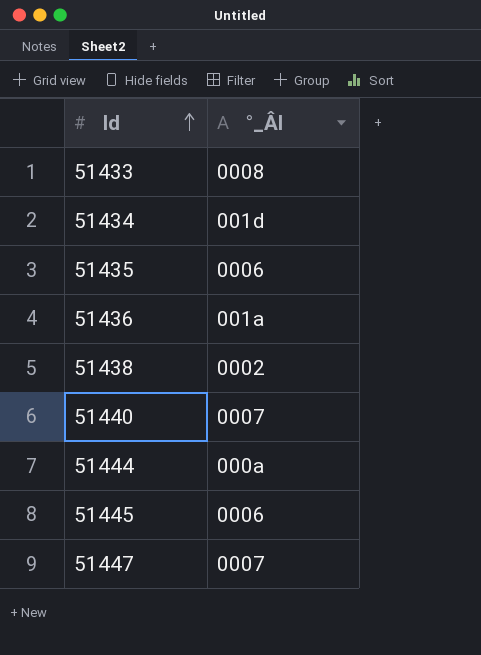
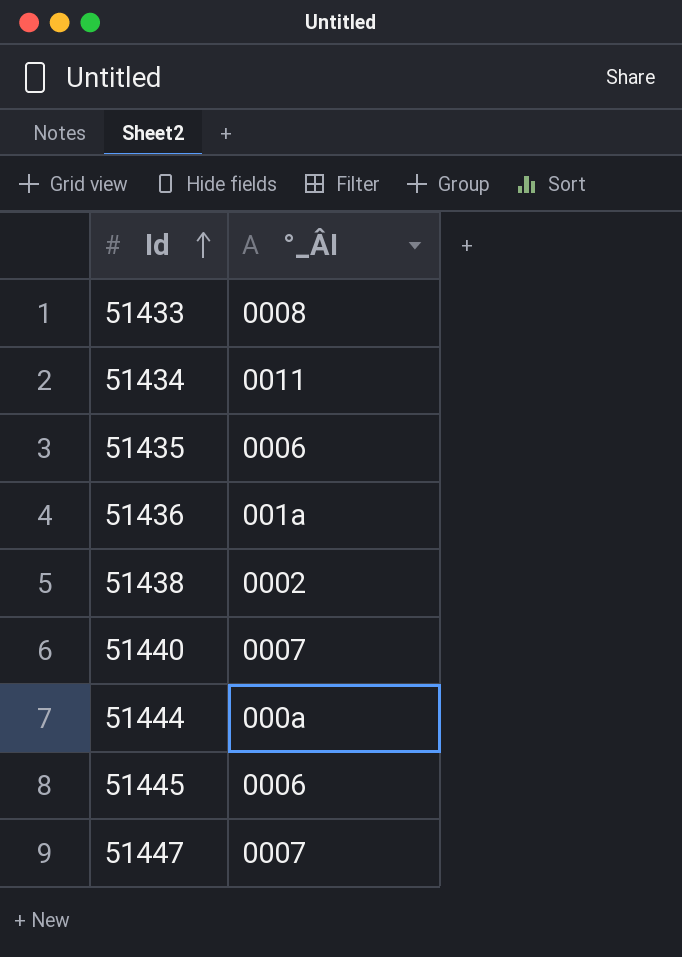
51434 | °_ÂI: 001d -> 0011

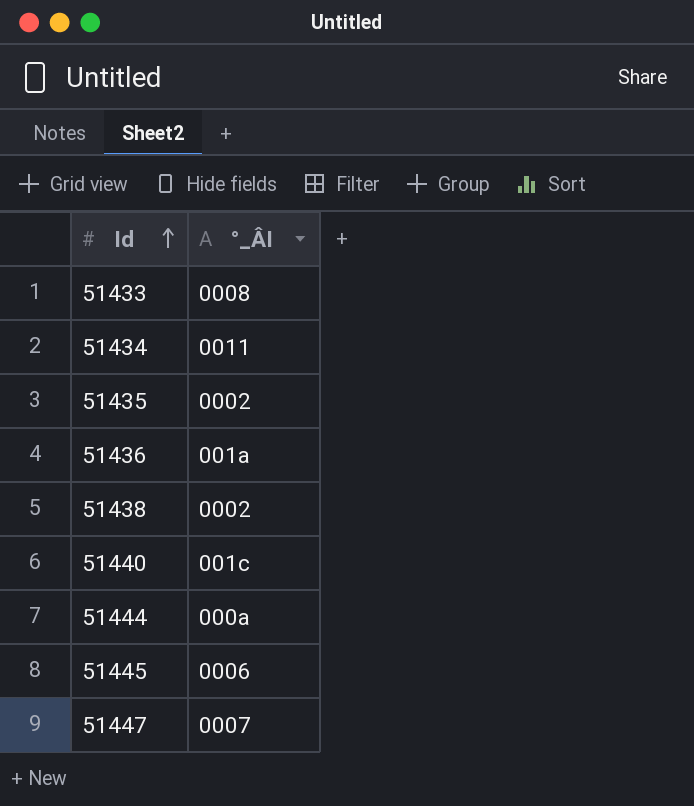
51435 | °_ÂI: 0006 -> 0002
51440 | °_ÂI: 0007 -> 001c

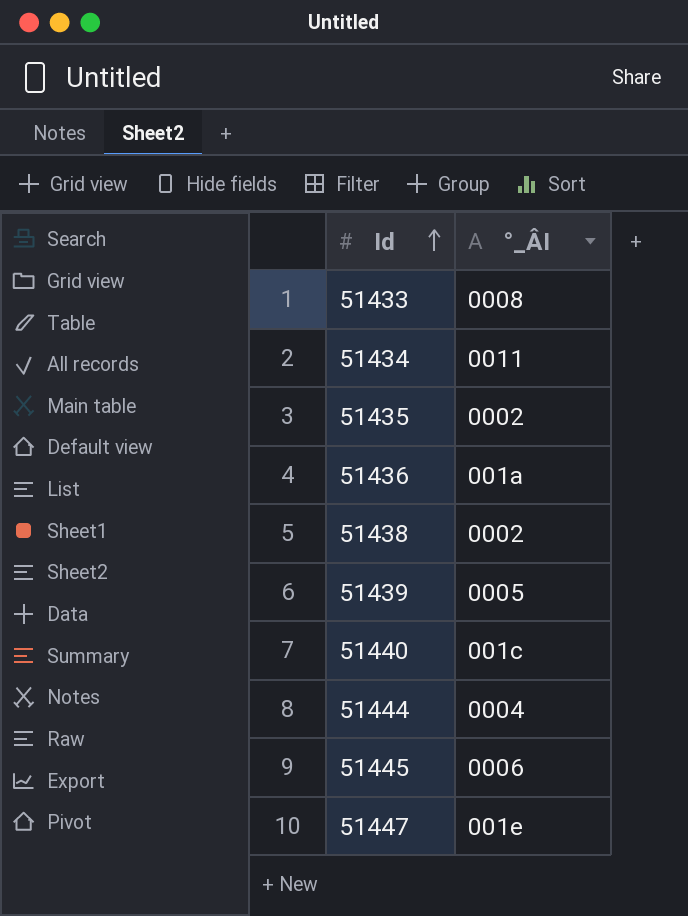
row 51439: none -> 0005
51444 | °_ÂI: 000a -> 0004
51447 | °_ÂI: 0007 -> 001e

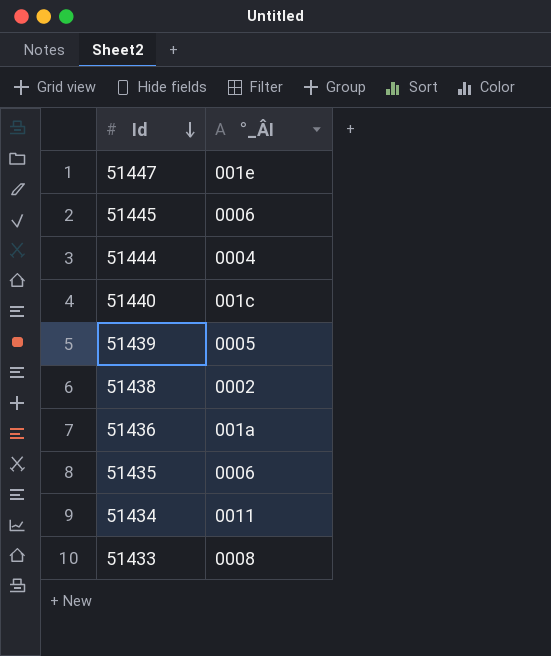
row order: Id ascending -> Id descending
51435 | °_ÂI: 0002 -> 0006

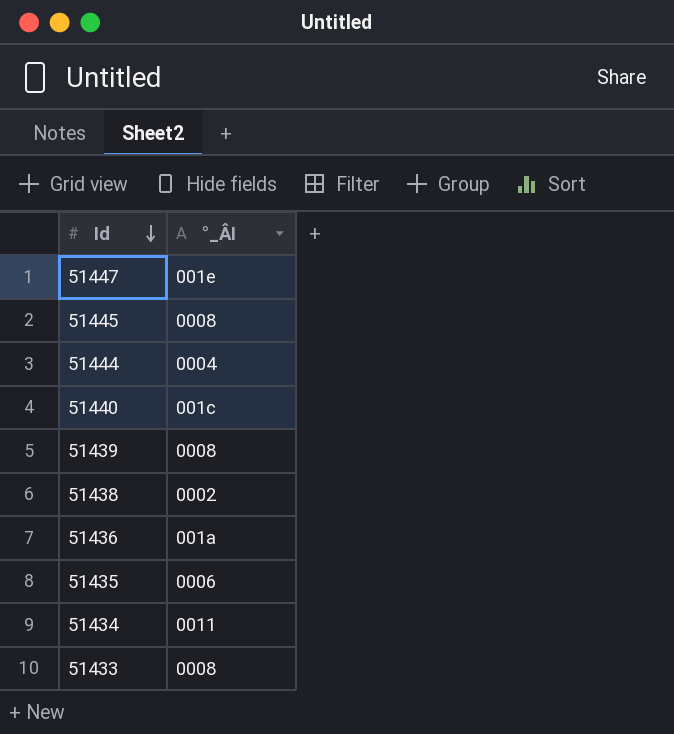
51445 | °_ÂI: 0006 -> 0008
51439 | °_ÂI: 0005 -> 0008

